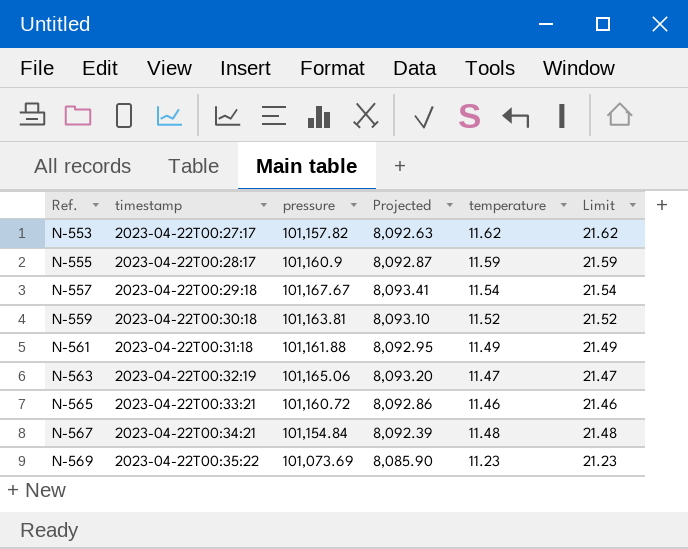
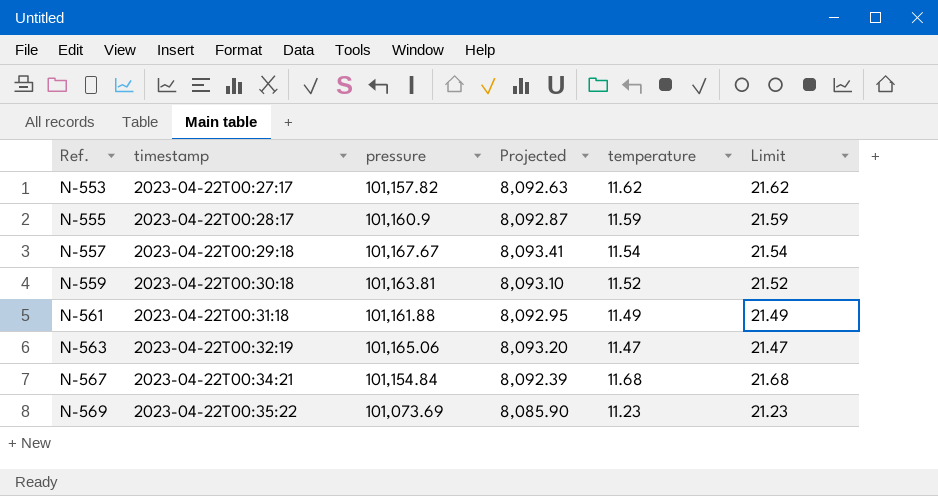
row N-565: 2023-04-22T00:33:21 | 101,160.72 | 8,092.86 | 11.46 | 21.46 -> none
N-567 | temperature: 11.48 -> 11.68
N-567 | Limit: 21.48 -> 21.68

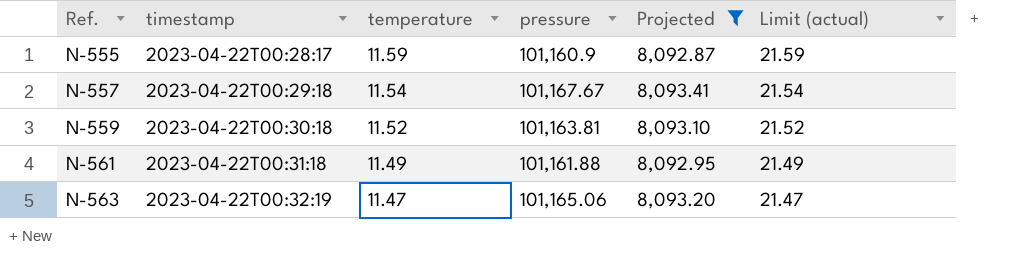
filter: none -> Projected >= 8,092.87
column temperature | position: 5 -> 3
column name: Limit -> Limit (actual)

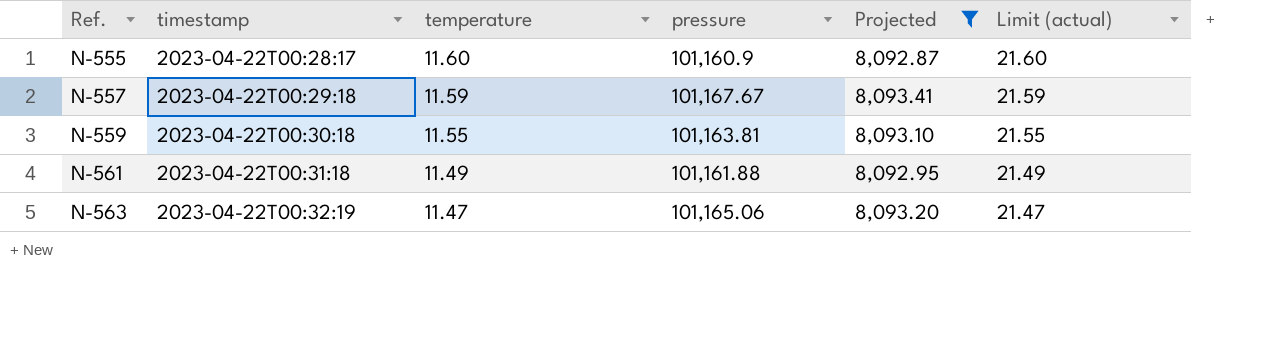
N-555 | temperature: 11.59 -> 11.60
N-555 | Limit (actual): 21.59 -> 21.60
N-557 | temperature: 11.54 -> 11.59
N-557 | Limit (actual): 21.54 -> 21.59
N-559 | temperature: 11.52 -> 11.55
N-559 | Limit (actual): 21.52 -> 21.55

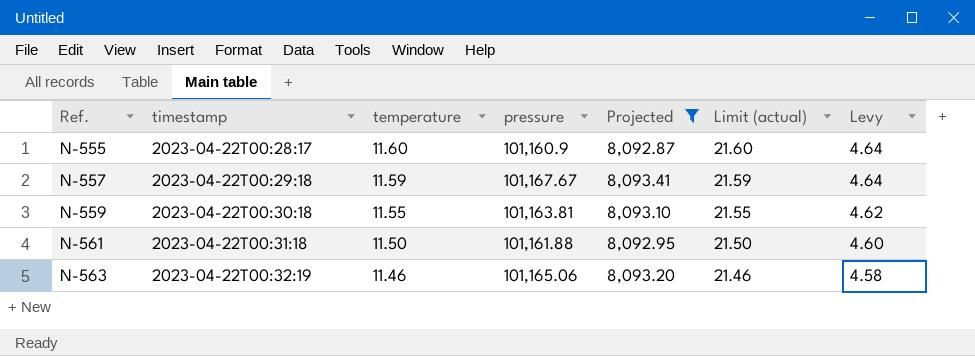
column Levy | formula: none -> [temperature] * 0.4
N-561 | temperature: 11.49 -> 11.50
N-561 | Limit (actual): 21.49 -> 21.50
N-563 | temperature: 11.47 -> 11.46
N-563 | Limit (actual): 21.47 -> 21.46

